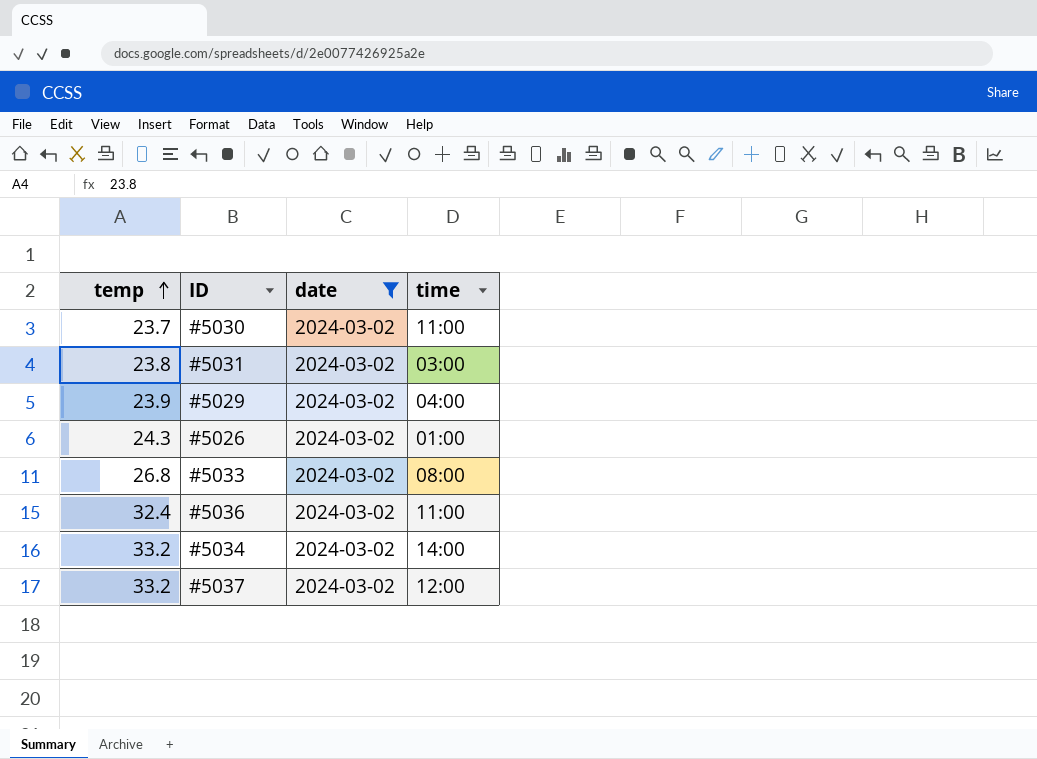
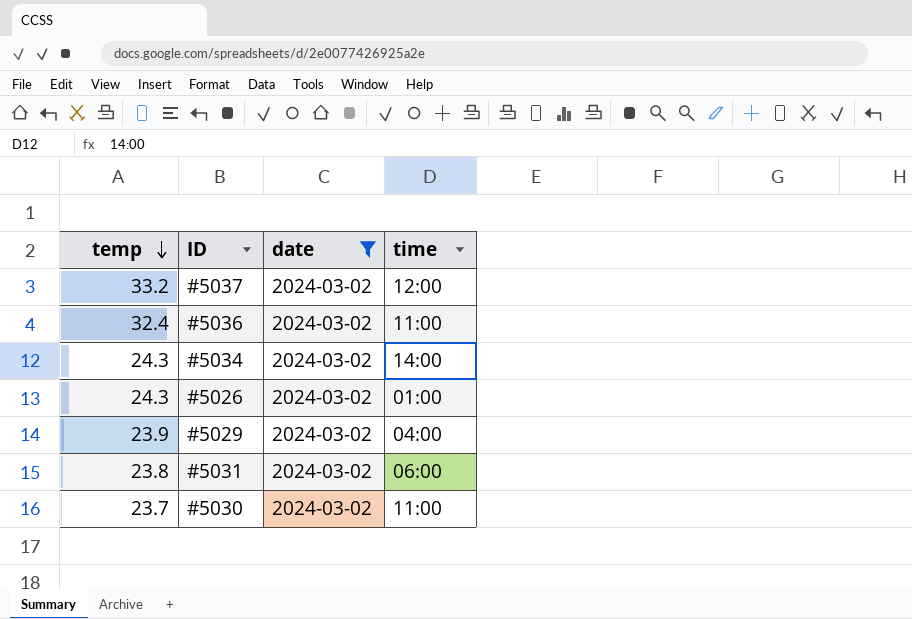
row order: temp ascending -> temp descending
row #5033: 26.8 | 2024-03-02 | 08:00 -> none
#5034 | temp: 33.2 -> 24.3
#5031 | time: 03:00 -> 06:00

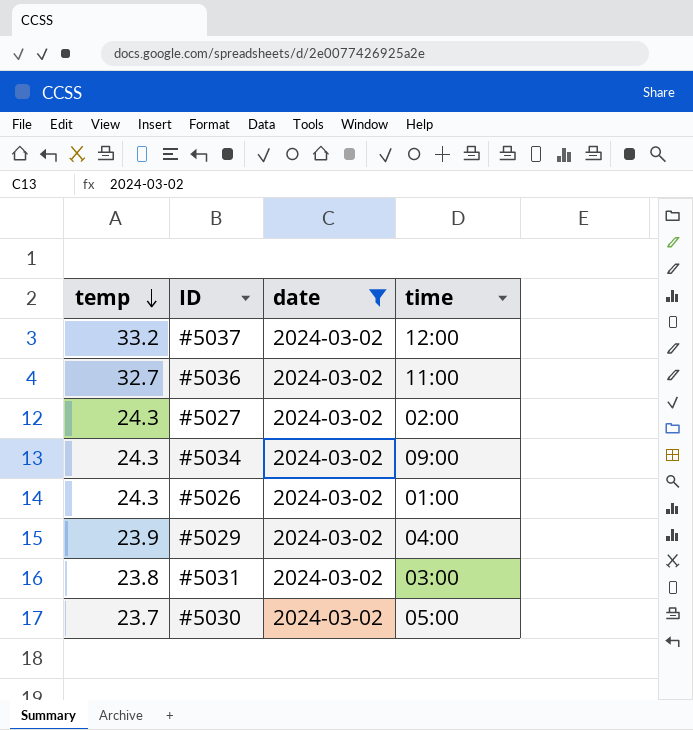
#5036 | temp: 32.4 -> 32.7
row #5027: none -> 24.3 | 2024-03-02 | 02:00
#5034 | time: 14:00 -> 09:00
#5031 | time: 06:00 -> 03:00
#5030 | time: 11:00 -> 05:00

